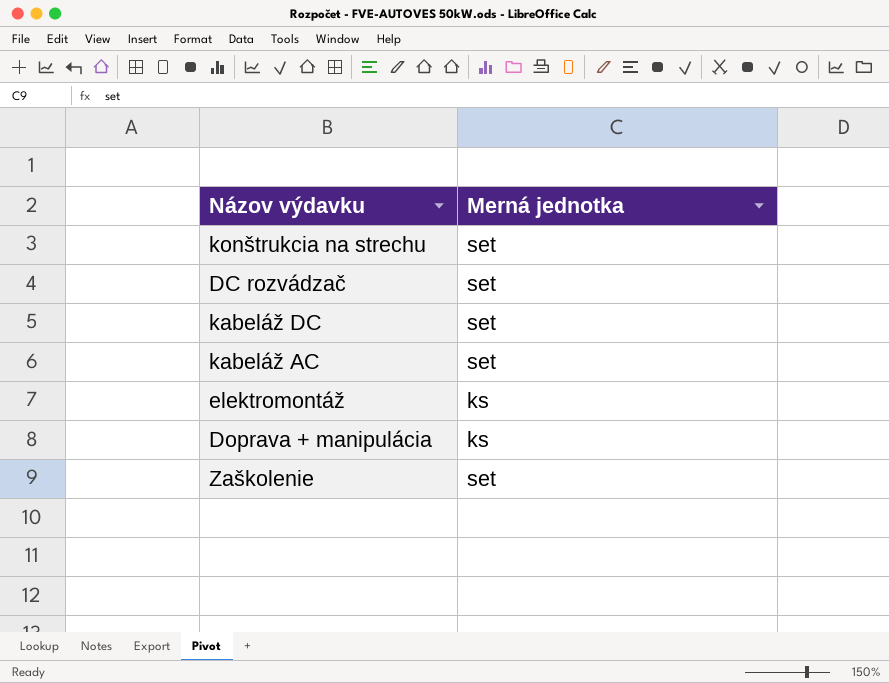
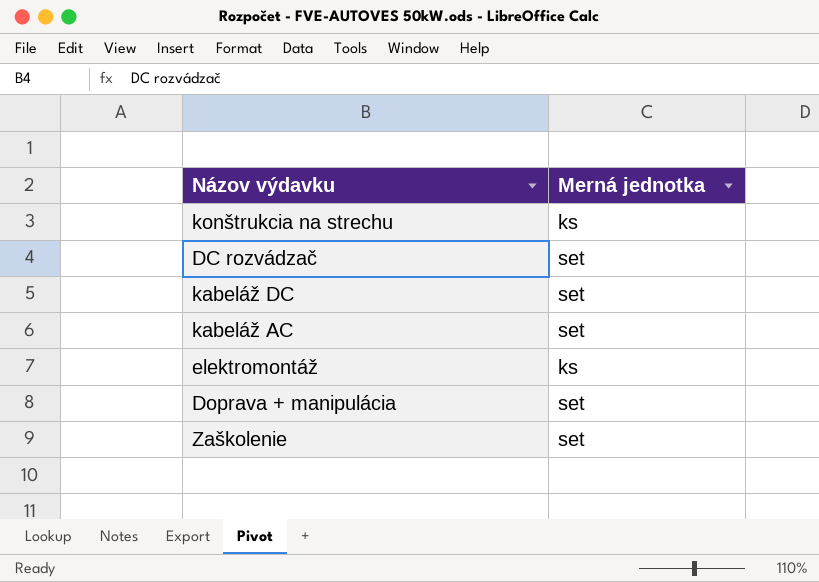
konštrukcia na strechu | Merná jednotka: set -> ks
Doprava + manipulácia | Merná jednotka: ks -> set

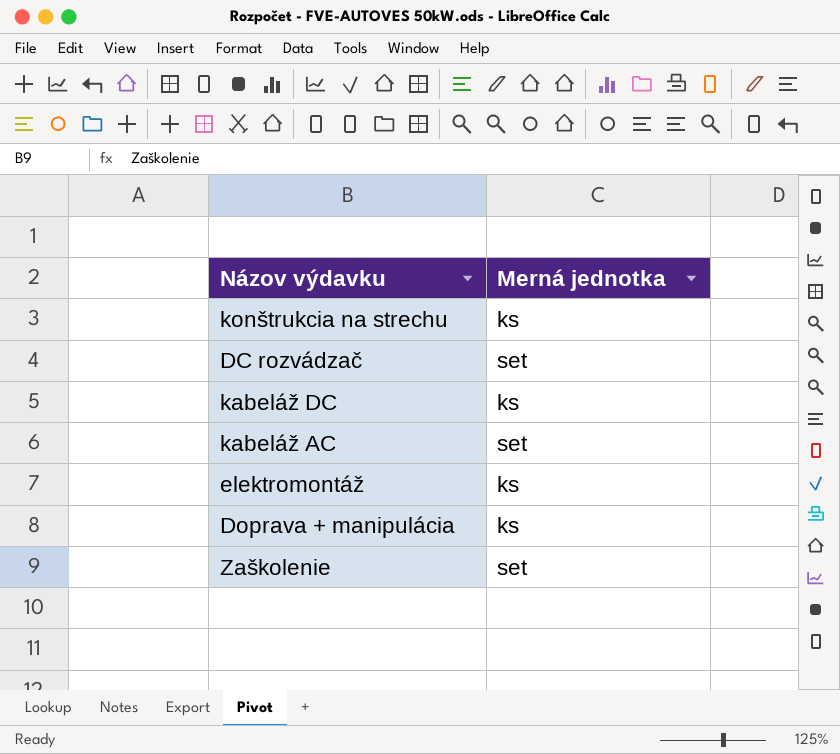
kabeláž DC | Merná jednotka: set -> ks
Doprava + manipulácia | Merná jednotka: set -> ks

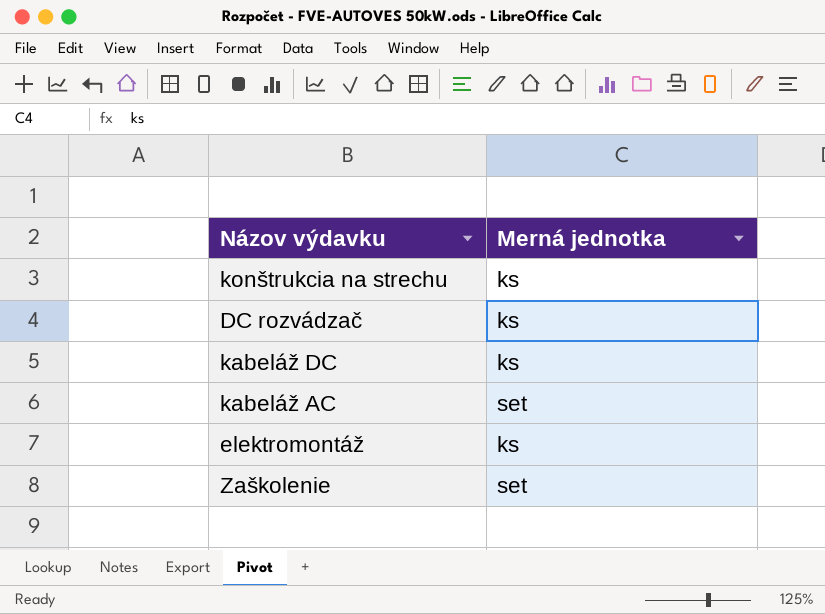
row Doprava + manipulácia: ks -> none
DC rozvádzač | Merná jednotka: set -> ks

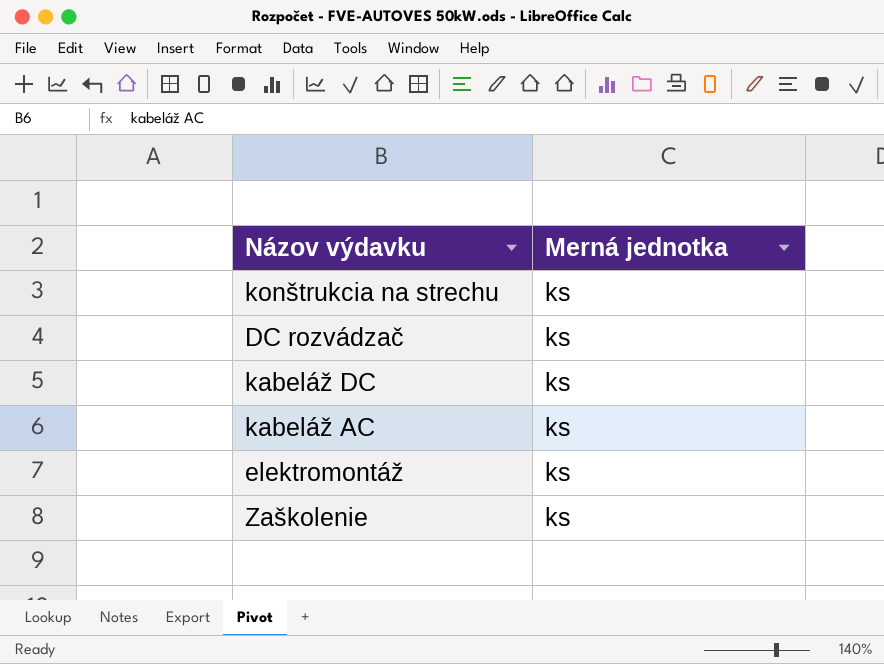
kabeláž AC | Merná jednotka: set -> ks
Zaškolenie | Merná jednotka: set -> ks

